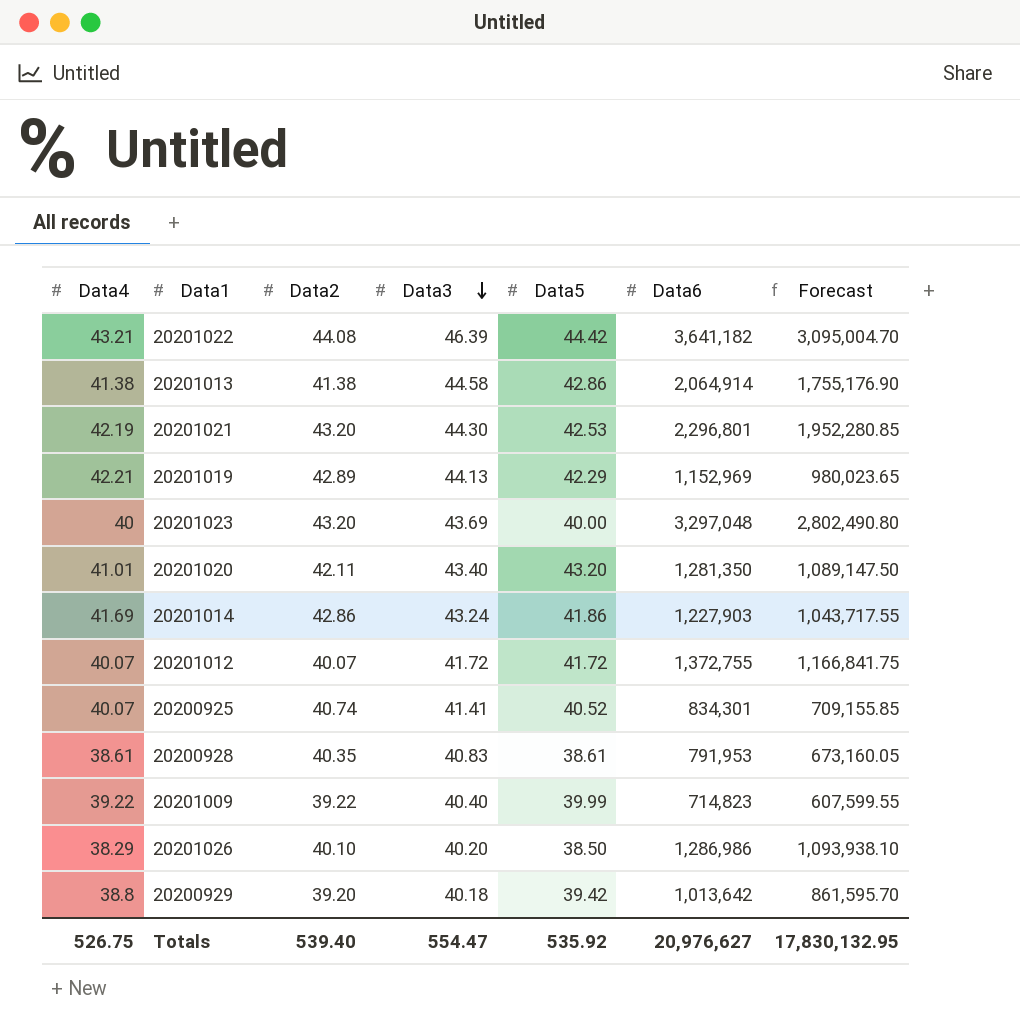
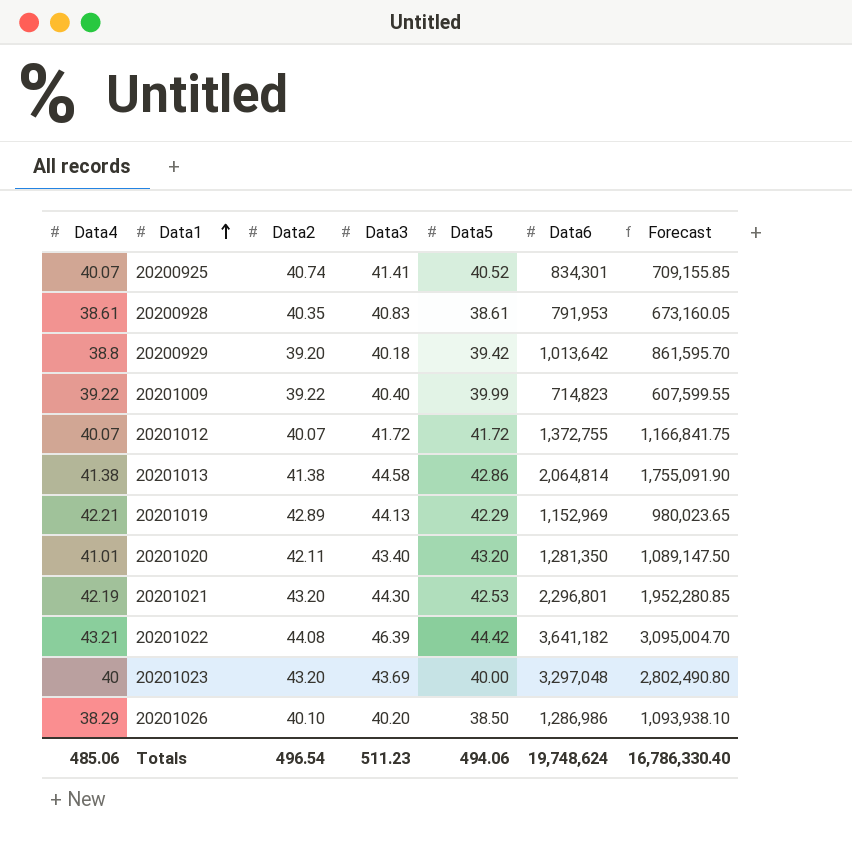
row order: Data3 descending -> Data1 ascending
row 20201014: 41.69 | 42.86 | 43.24 | 41.86 | 1,227,903 | 1,043,717.55 -> none
20201013 | Data6: 2,064,914 -> 2,064,814
20201013 | Forecast: 1,755,176.90 -> 1,755,091.90
Totals | Data4: 526.75 -> 485.06
Totals | Data2: 539.40 -> 496.54
Totals | Data3: 554.47 -> 511.23
Totals | Data5: 535.92 -> 494.06
Totals | Data6: 20,976,627 -> 19,748,624
Totals | Forecast: 17,830,132.95 -> 16,786,330.40

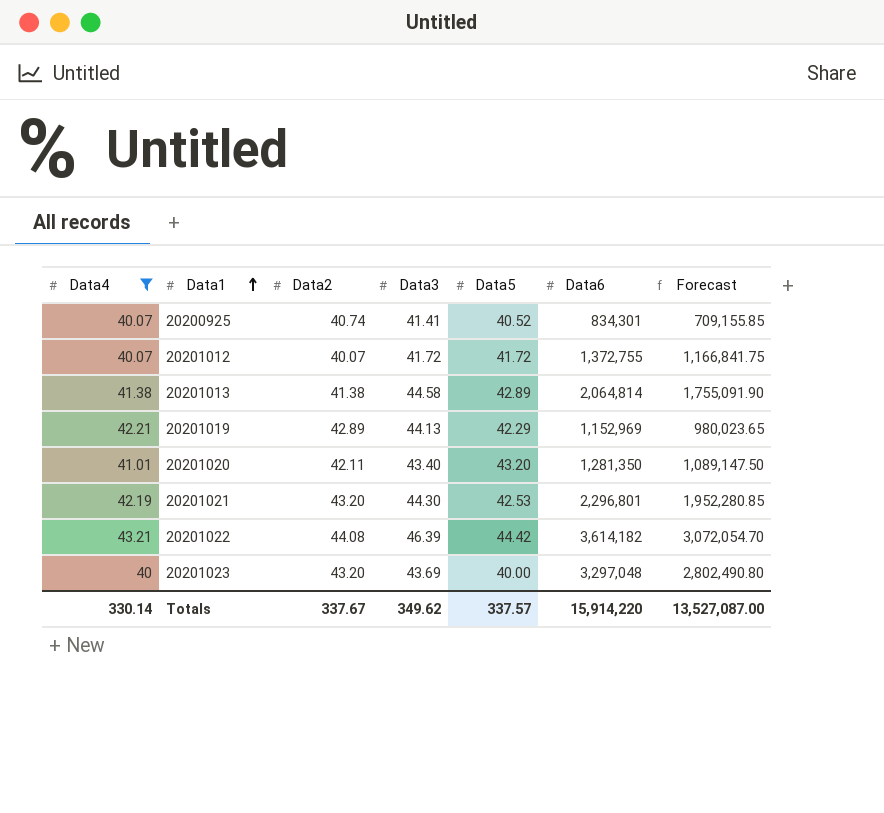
filter: none -> Data4 >= 40
20201013 | Data5: 42.86 -> 42.89
20201022 | Data6: 3,641,182 -> 3,614,182
20201022 | Forecast: 3,095,004.70 -> 3,072,054.70
Totals | Data4: 485.06 -> 330.14
Totals | Data2: 496.54 -> 337.67
Totals | Data3: 511.23 -> 349.62
Totals | Data5: 494.06 -> 337.57
Totals | Data6: 19,748,624 -> 15,914,220
Totals | Forecast: 16,786,330.40 -> 13,527,087.00

